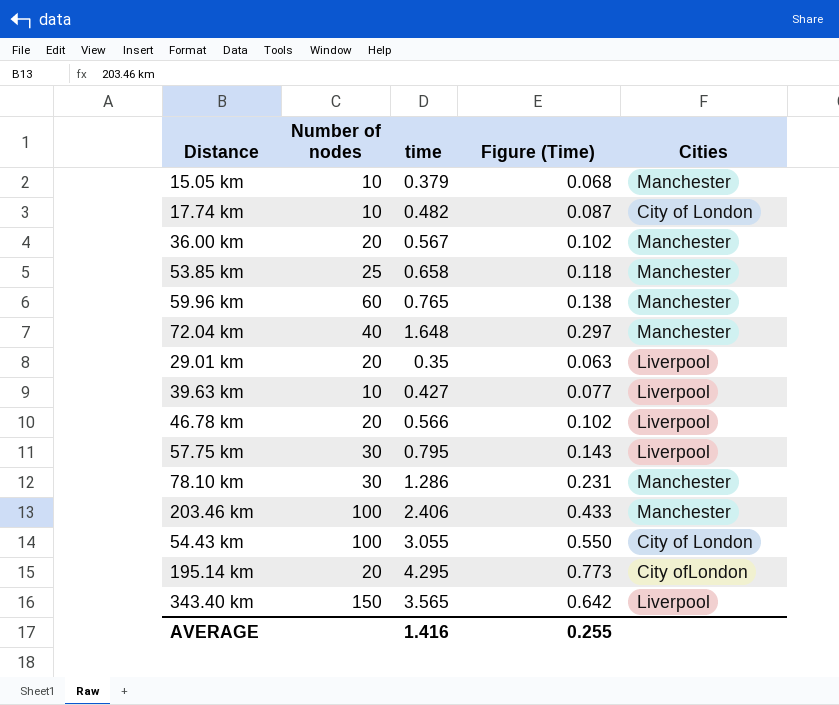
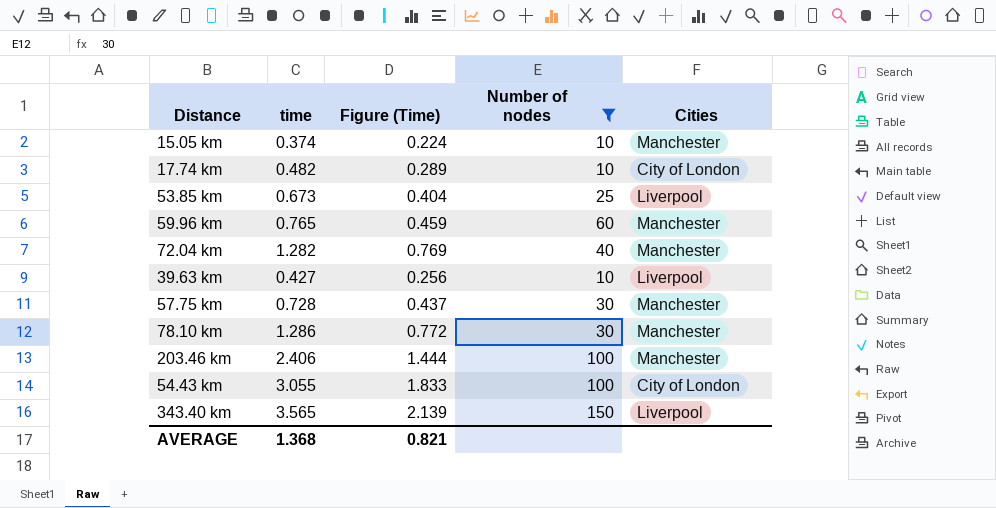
filter: none -> Number of nodes != 20
column Figure (Time) | formula: [time] * 0.18 -> [time] * 0.6
column Number of nodes | position: 2 -> 4
15.05 km | time: 0.379 -> 0.374
53.85 km | time: 0.658 -> 0.673
53.85 km | Cities: Manchester -> Liverpool
72.04 km | time: 1.648 -> 1.282
57.75 km | time: 0.795 -> 0.728
57.75 km | Cities: Liverpool -> Manchester
AVERAGE | time: 1.416 -> 1.368
AVERAGE | Figure (Time): 0.255 -> 0.821

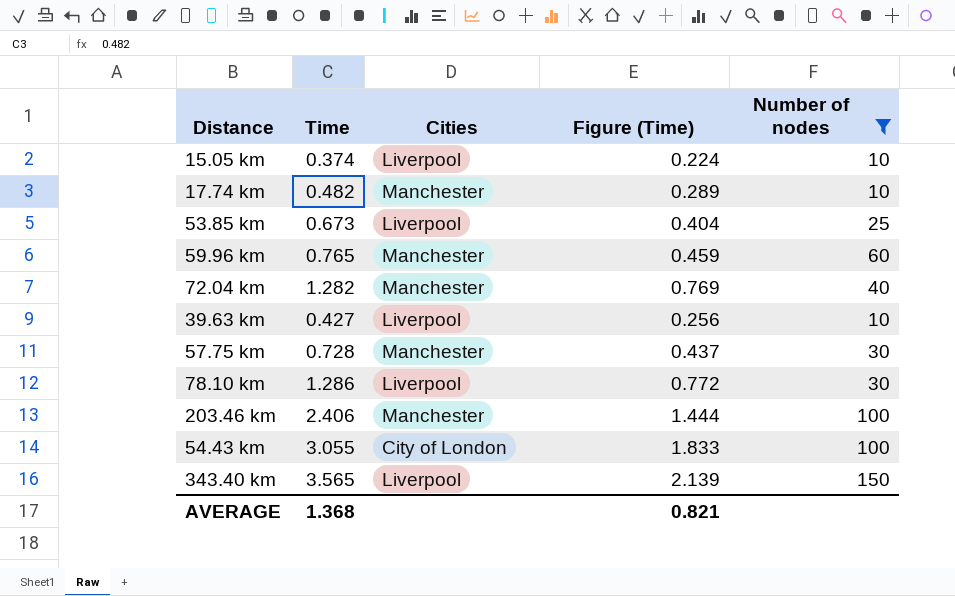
column name: time -> Time
column Cities | position: 5 -> 3
15.05 km | Cities: Manchester -> Liverpool
17.74 km | Cities: City of London -> Manchester
78.10 km | Cities: Manchester -> Liverpool

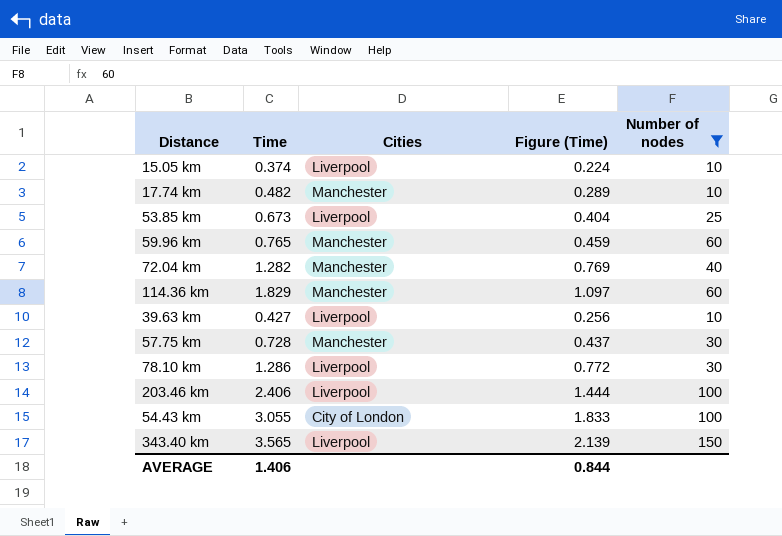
row 114.36 km: none -> 1.829 | Manchester | 1.097 | 60
203.46 km | Cities: Manchester -> Liverpool
AVERAGE | Time: 1.368 -> 1.406
AVERAGE | Figure (Time): 0.821 -> 0.844

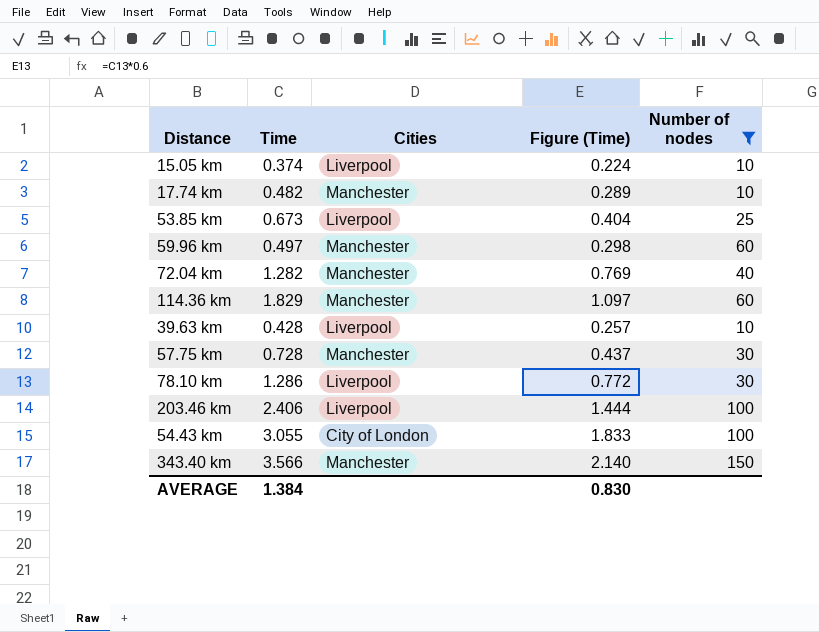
59.96 km | Time: 0.765 -> 0.497
59.96 km | Figure (Time): 0.459 -> 0.298
39.63 km | Time: 0.427 -> 0.428
39.63 km | Figure (Time): 0.256 -> 0.257
343.40 km | Time: 3.565 -> 3.566
343.40 km | Cities: Liverpool -> Manchester
343.40 km | Figure (Time): 2.139 -> 2.140
AVERAGE | Time: 1.406 -> 1.384
AVERAGE | Figure (Time): 0.844 -> 0.830

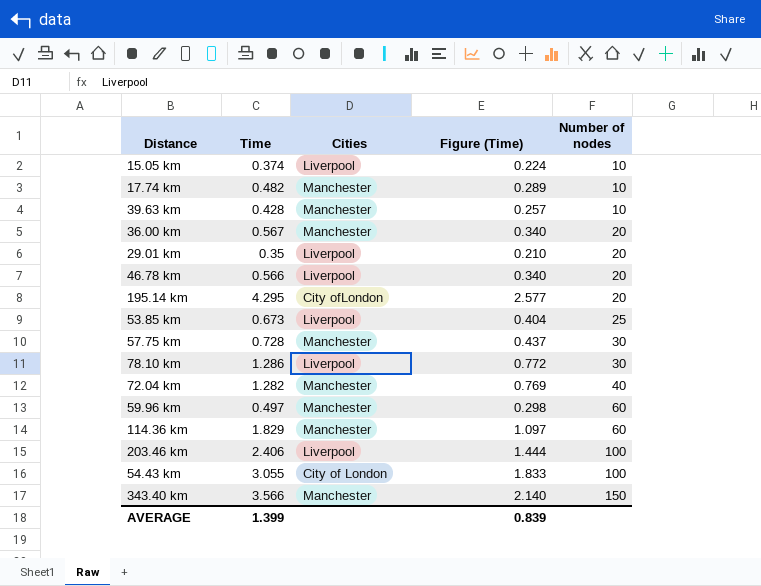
filter: Number of nodes != 20 -> none
row order: none -> Number of nodes ascending
39.63 km | Cities: Liverpool -> Manchester
AVERAGE | Time: 1.384 -> 1.399
AVERAGE | Figure (Time): 0.830 -> 0.839

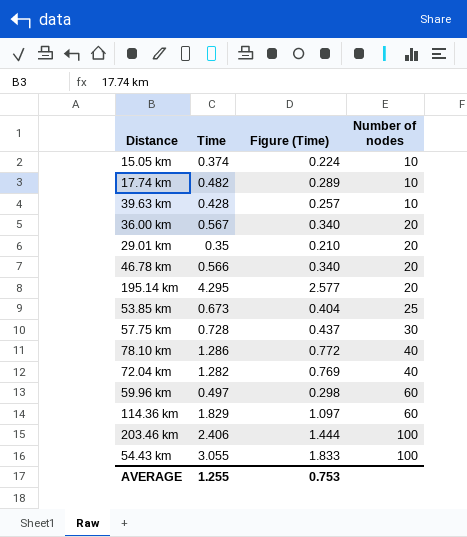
column Cities | position: 3 -> none
row 343.40 km: 3.566 | Manchester | 2.140 | 150 -> none
78.10 km | Number of nodes: 30 -> 40
AVERAGE | Time: 1.399 -> 1.255
AVERAGE | Figure (Time): 0.839 -> 0.753

